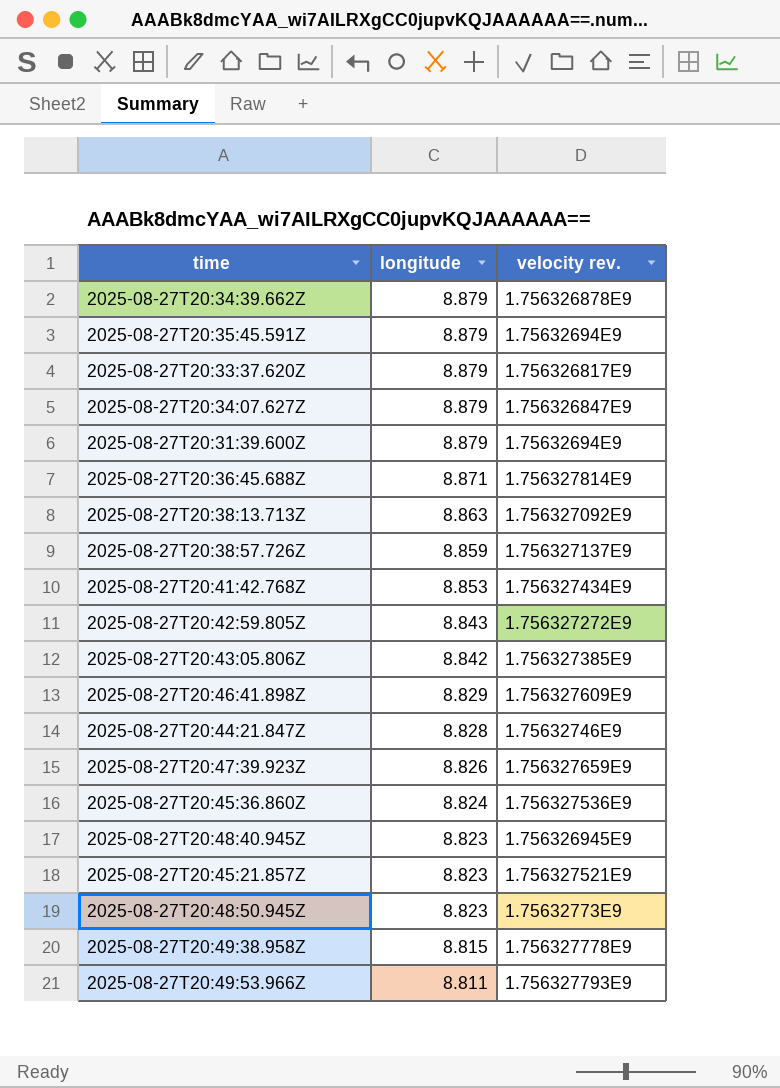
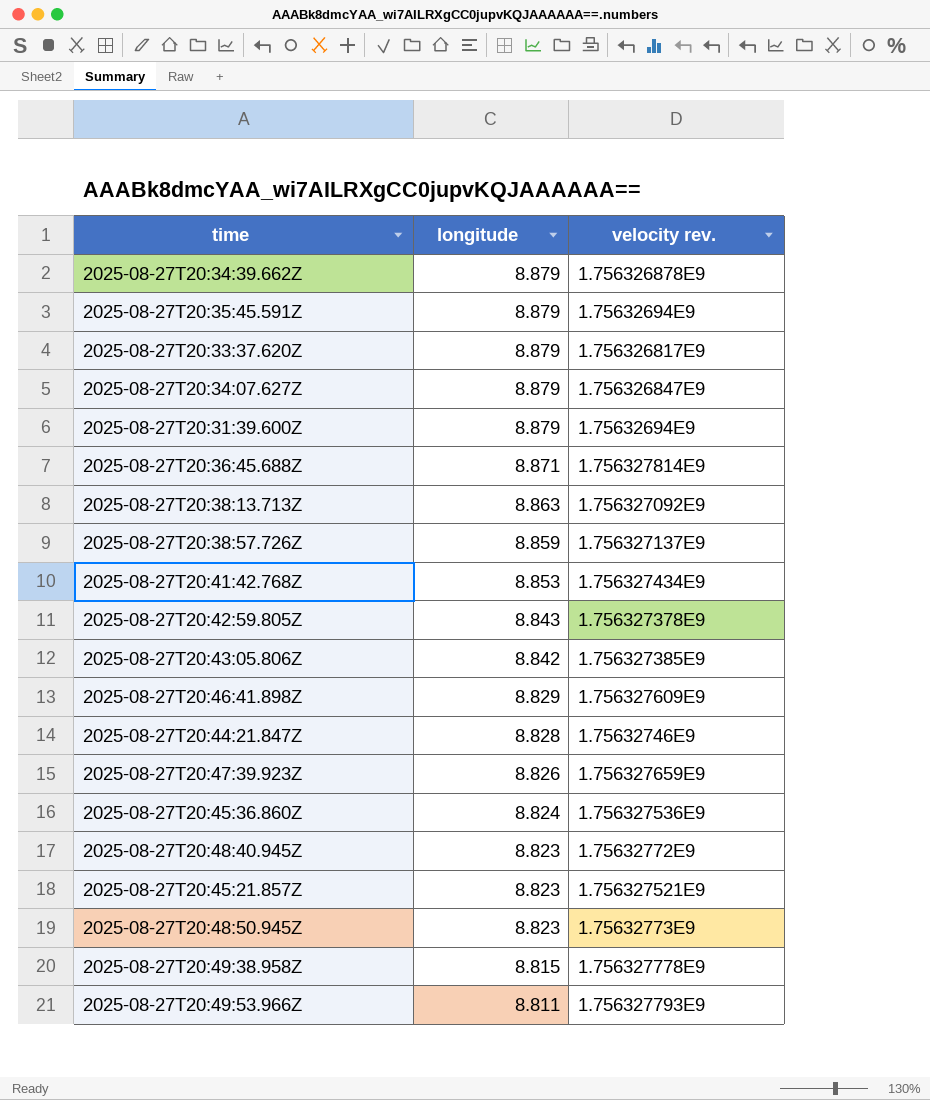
2025-08-27T20:42:59.805Z | velocity rev.: 1.756327272E9 -> 1.756327378E9
2025-08-27T20:48:40.945Z | velocity rev.: 1.756326945E9 -> 1.75632772E9

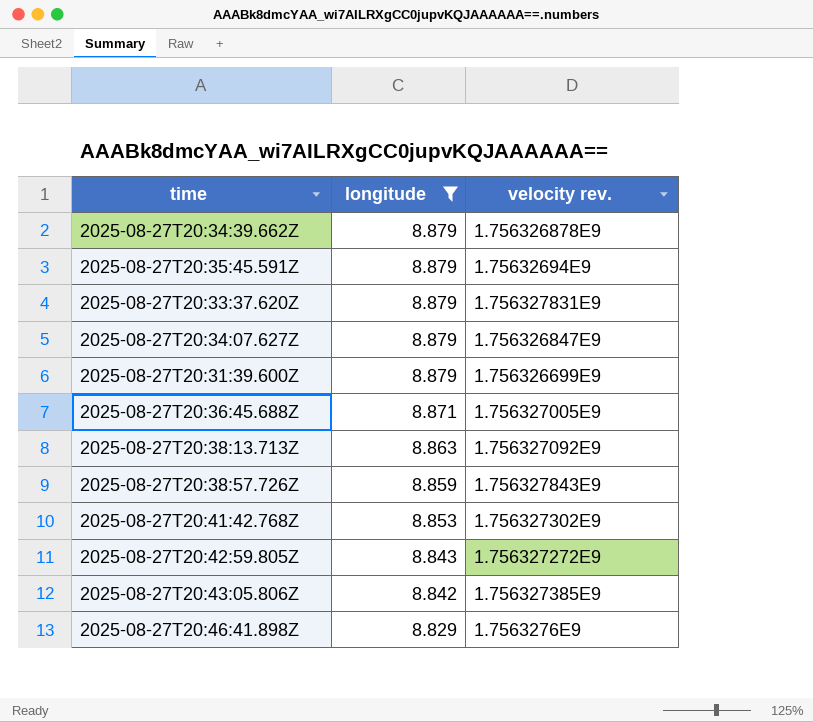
filter: none -> longitude >= 8.829
2025-08-27T20:33:37.620Z | velocity rev.: 1.756326817E9 -> 1.756327831E9
2025-08-27T20:31:39.600Z | velocity rev.: 1.75632694E9 -> 1.756326699E9
2025-08-27T20:36:45.688Z | velocity rev.: 1.756327814E9 -> 1.756327005E9
2025-08-27T20:38:57.726Z | velocity rev.: 1.756327137E9 -> 1.756327843E9
2025-08-27T20:41:42.768Z | velocity rev.: 1.756327434E9 -> 1.756327302E9
2025-08-27T20:42:59.805Z | velocity rev.: 1.756327378E9 -> 1.756327272E9
2025-08-27T20:46:41.898Z | velocity rev.: 1.756327609E9 -> 1.7563276E9

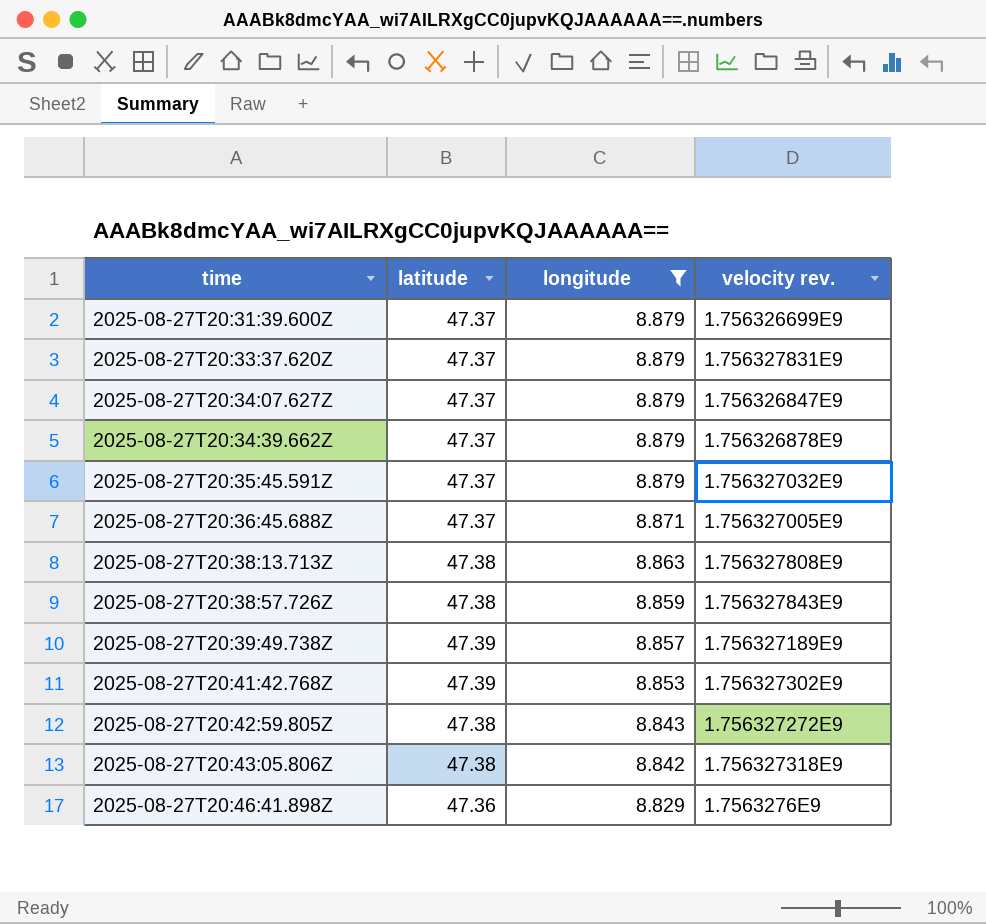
row order: longitude descending -> time ascending
column latitude | position: none -> 2
2025-08-27T20:35:45.591Z | velocity rev.: 1.75632694E9 -> 1.756327032E9
2025-08-27T20:38:13.713Z | velocity rev.: 1.756327092E9 -> 1.756327808E9
row 2025-08-27T20:39:49.738Z: none -> 47.39 | 8.857 | 1.756327189E9
2025-08-27T20:43:05.806Z | velocity rev.: 1.756327385E9 -> 1.756327318E9

